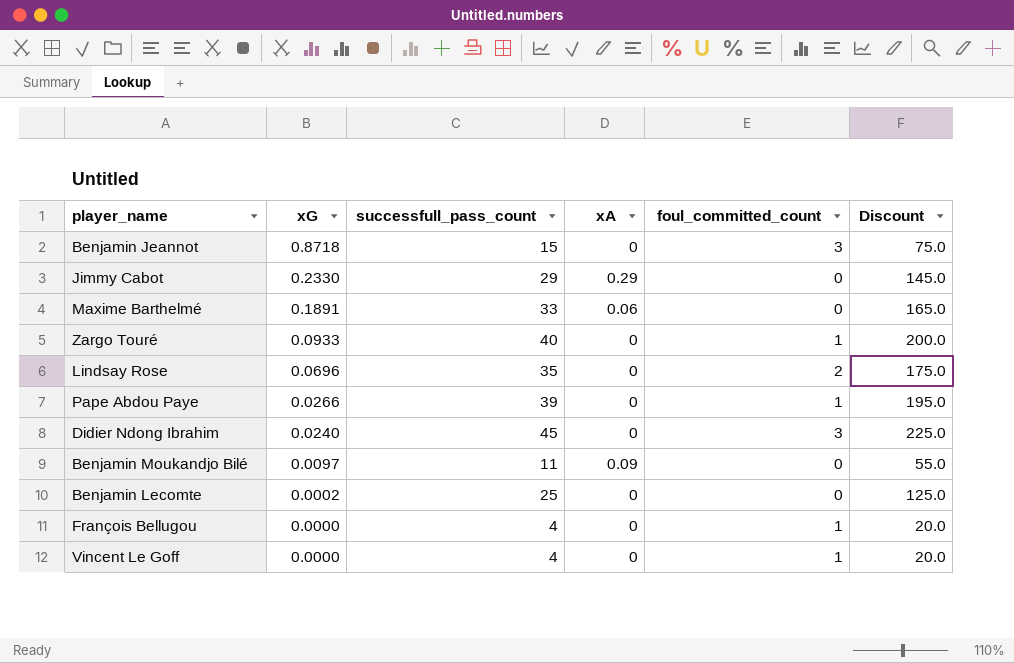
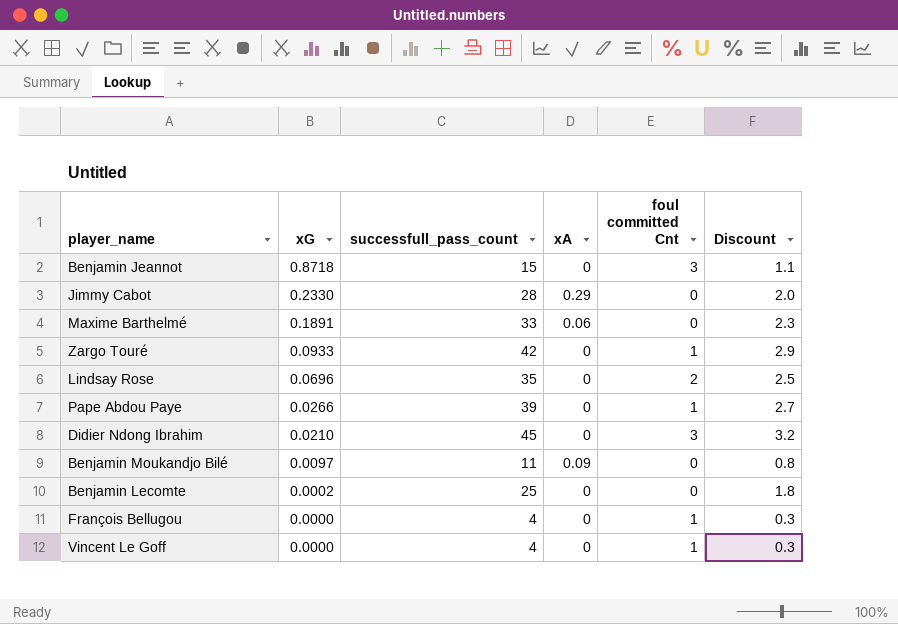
column name: foul_committed_count -> foul committed Cnt
column Discount | formula: [successfull_pass_count] * 5 -> [successfull_pass_count] * 0.07
Jimmy Cabot | successfull_pass_count: 29 -> 28
Zargo Touré | successfull_pass_count: 40 -> 42
Didier Ndong Ibrahim | xG: 0.0240 -> 0.0210

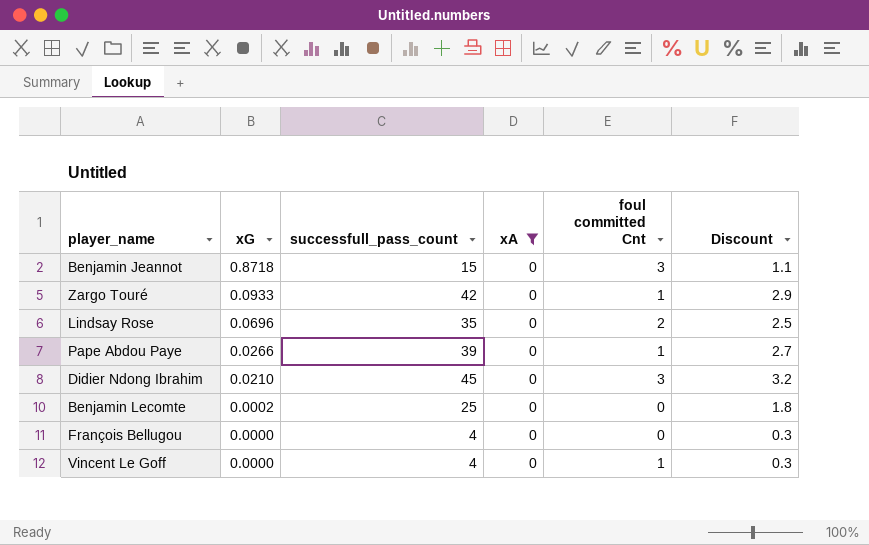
filter: none -> xA = 0
François Bellugou | foul committed Cnt: 1 -> 0

